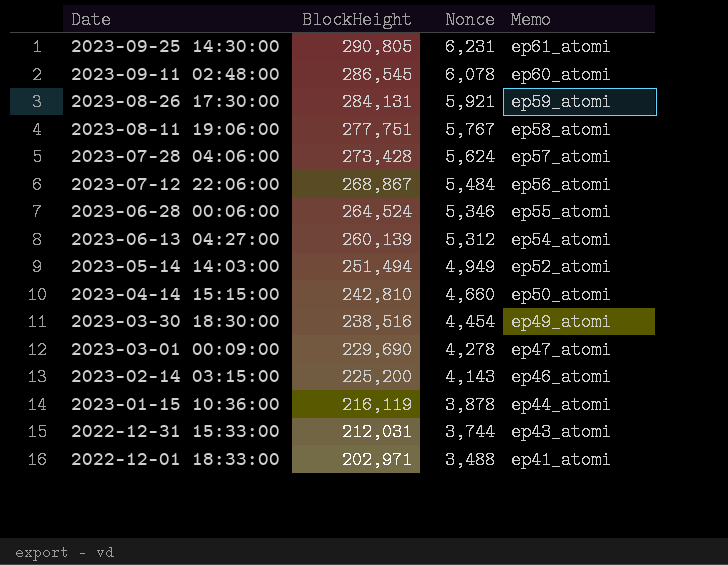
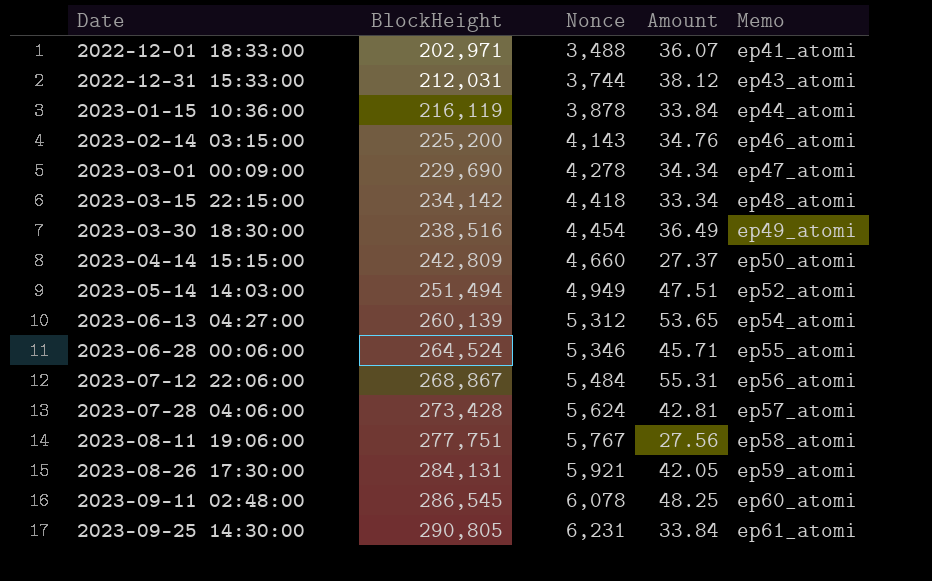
row order: Date descending -> Date ascending
column Amount | position: none -> 4
row 2023-03-15 22:15:00: none -> 234,142 | 4,418 | 33.34 | ep48_atomi
2023-04-14 15:15:00 | BlockHeight: 242,810 -> 242,809

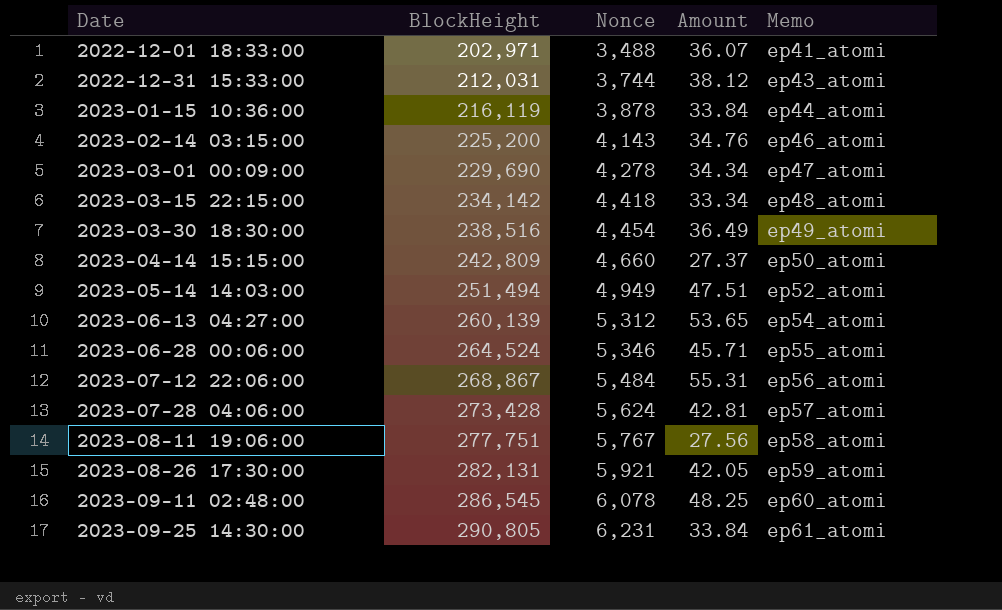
2023-08-26 17:30:00 | BlockHeight: 284,131 -> 282,131

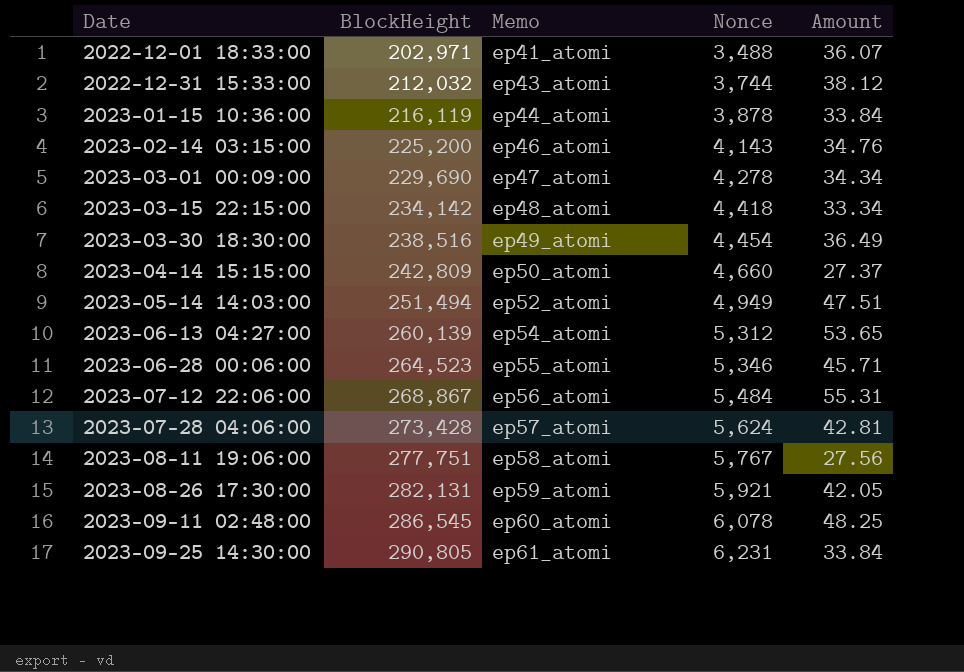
column Memo | position: 5 -> 3
2022-12-31 15:33:00 | BlockHeight: 212,031 -> 212,032
2023-06-28 00:06:00 | BlockHeight: 264,524 -> 264,523

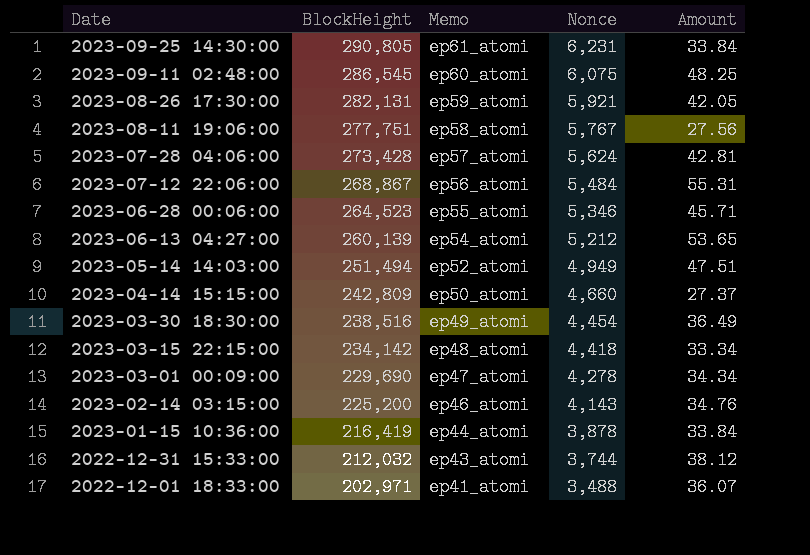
row order: Date ascending -> Date descending
2023-09-11 02:48:00 | Nonce: 6,078 -> 6,075
2023-06-13 04:27:00 | Nonce: 5,312 -> 5,212
2023-01-15 10:36:00 | BlockHeight: 216,119 -> 216,419

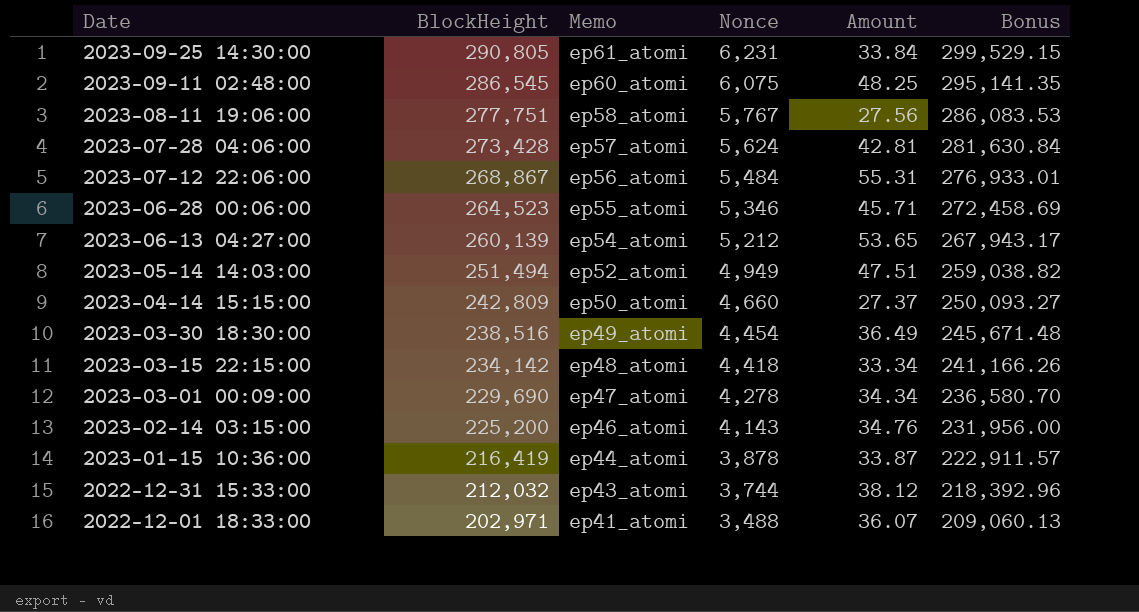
column Bonus | formula: none -> [BlockHeight] * 1.03
row 2023-08-26 17:30:00: 282,131 | ep59_atomi | 5,921 | 42.05 -> none
2023-01-15 10:36:00 | Amount: 33.84 -> 33.87

